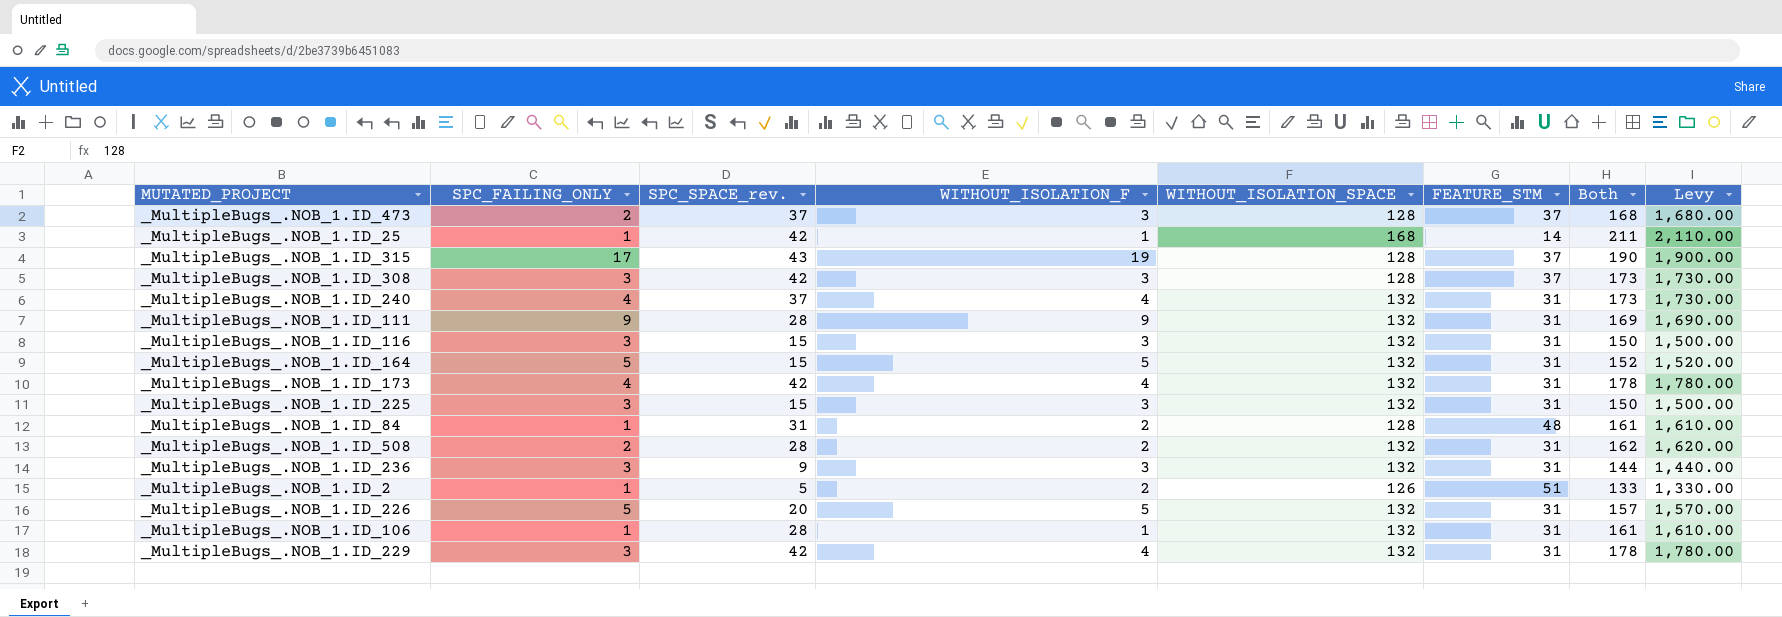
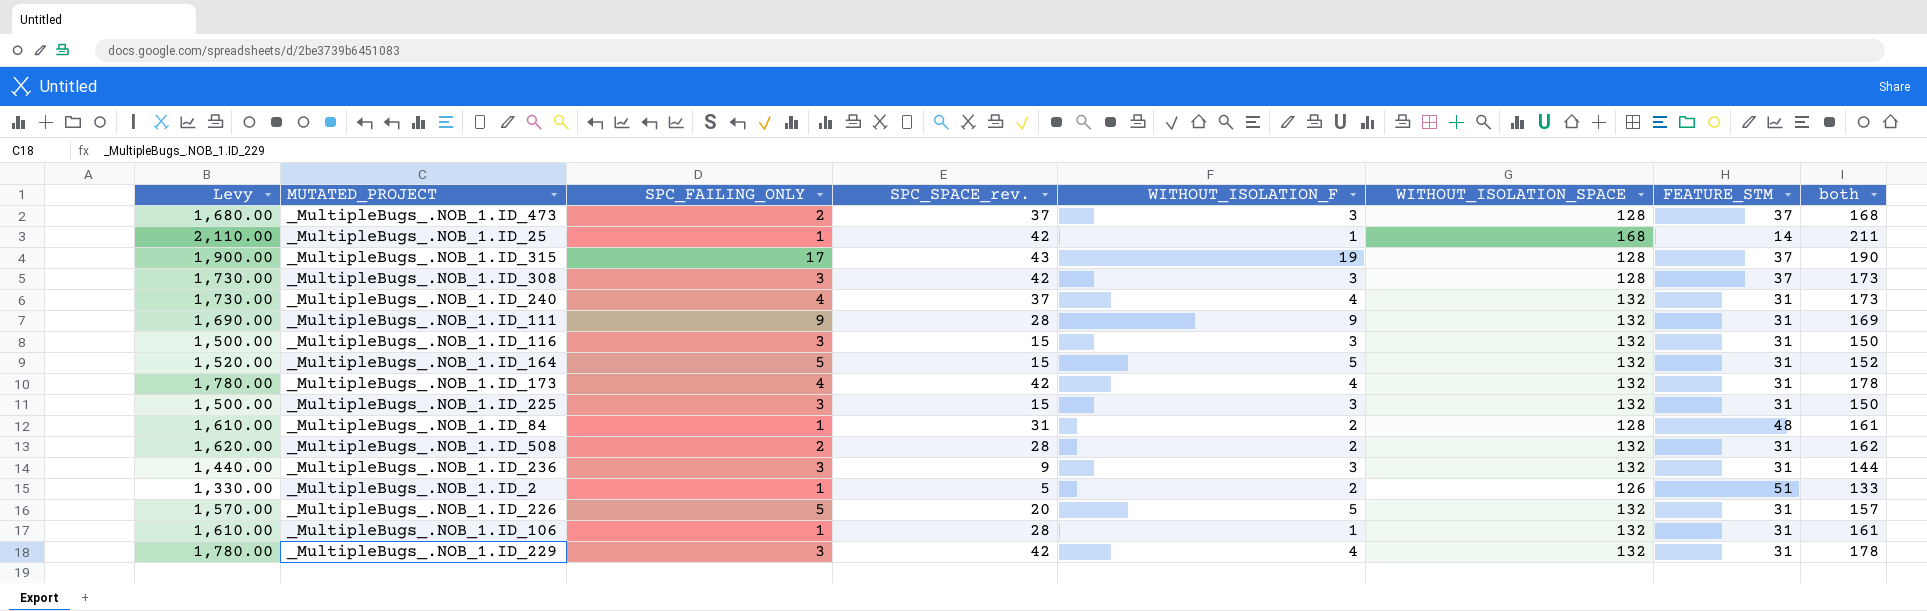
column Levy | position: 8 -> 1
column name: Both -> both

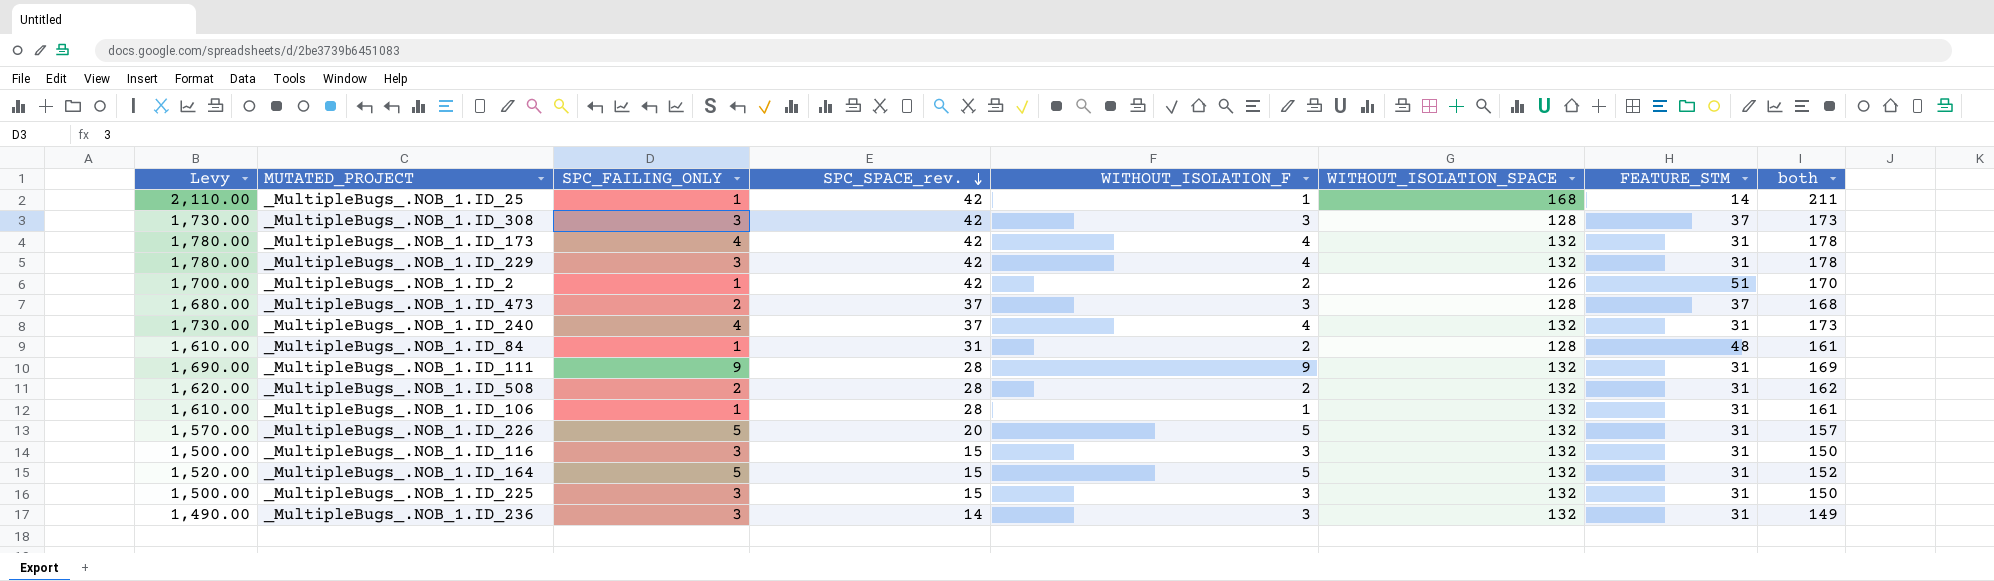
row order: none -> SPC_SPACE_rev. descending
row _MultipleBugs_.NOB_1.ID_315: 1,900.00 | 17 | 43 | 19 | 128 | 37 | 190 -> none
_MultipleBugs_.NOB_1.ID_2 | Levy: 1,330.00 -> 1,700.00
_MultipleBugs_.NOB_1.ID_2 | SPC_SPACE_rev.: 5 -> 42
_MultipleBugs_.NOB_1.ID_2 | both: 133 -> 170
_MultipleBugs_.NOB_1.ID_236 | Levy: 1,440.00 -> 1,490.00
_MultipleBugs_.NOB_1.ID_236 | SPC_SPACE_rev.: 9 -> 14
_MultipleBugs_.NOB_1.ID_236 | both: 144 -> 149

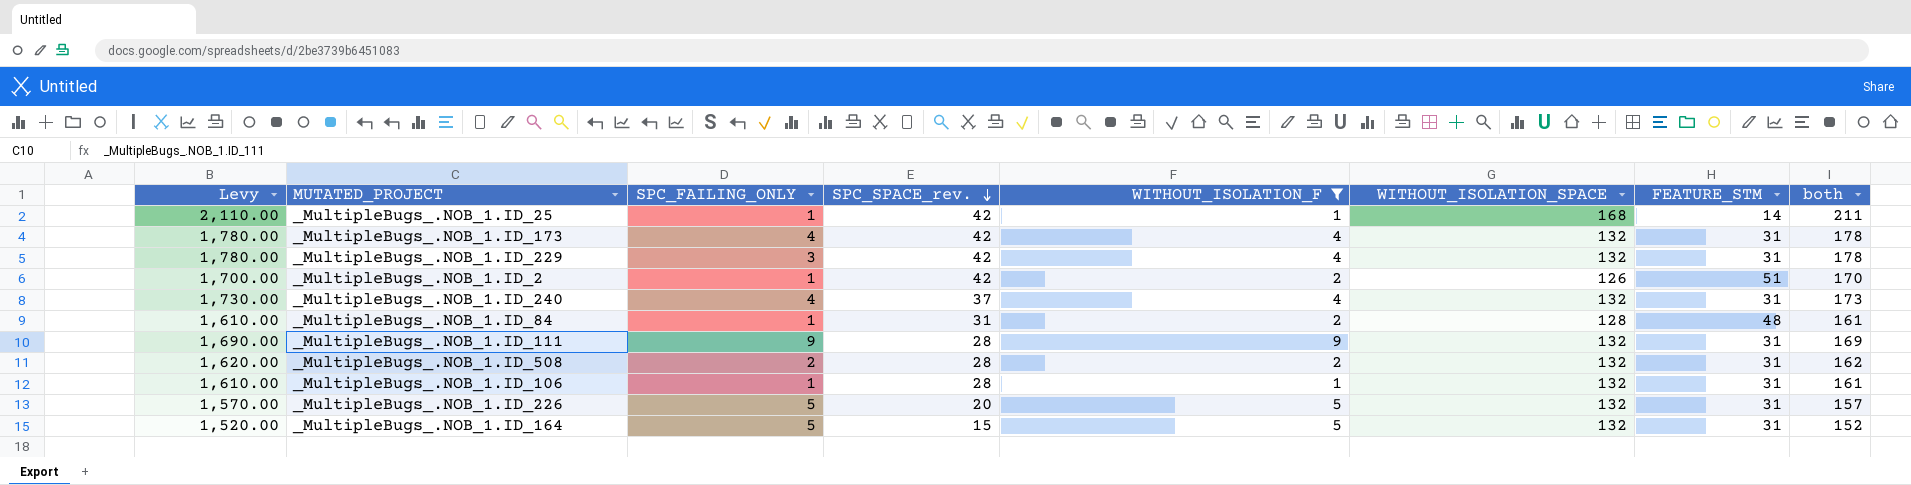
filter: none -> WITHOUT_ISOLATION_F != 3

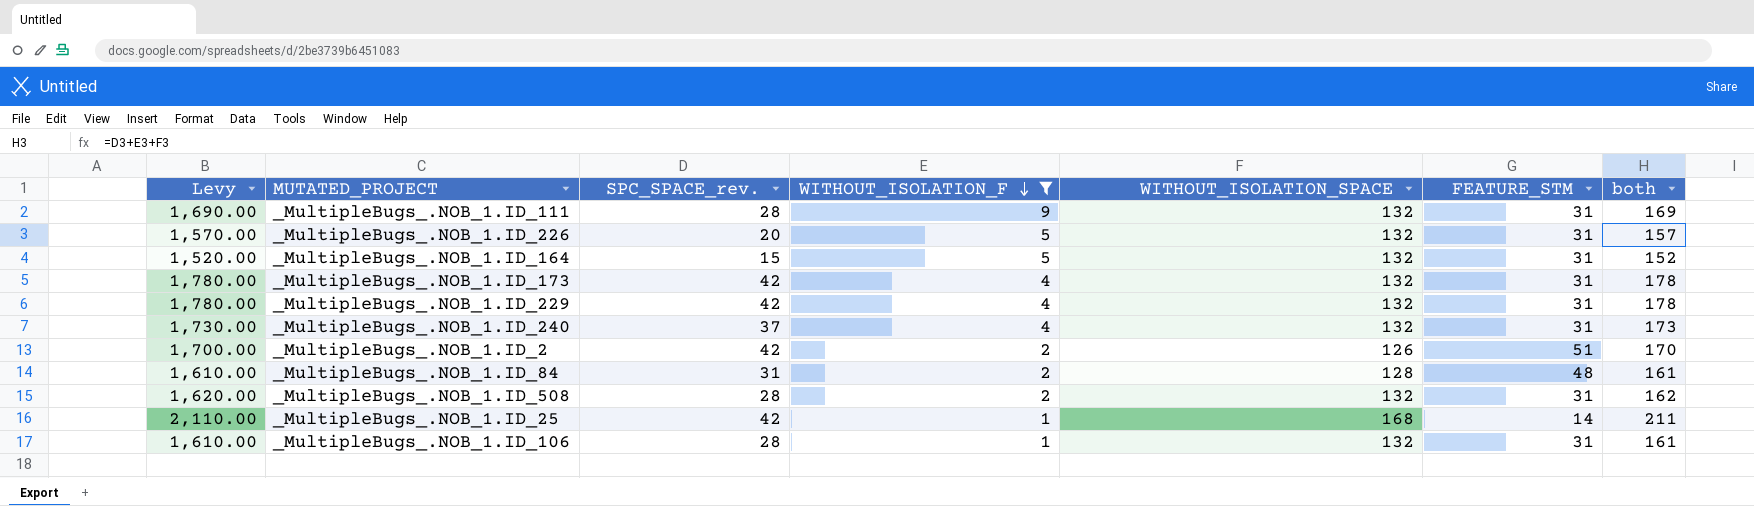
row order: SPC_SPACE_rev. descending -> WITHOUT_ISOLATION_F descending
column SPC_FAILING_ONLY | position: 3 -> none

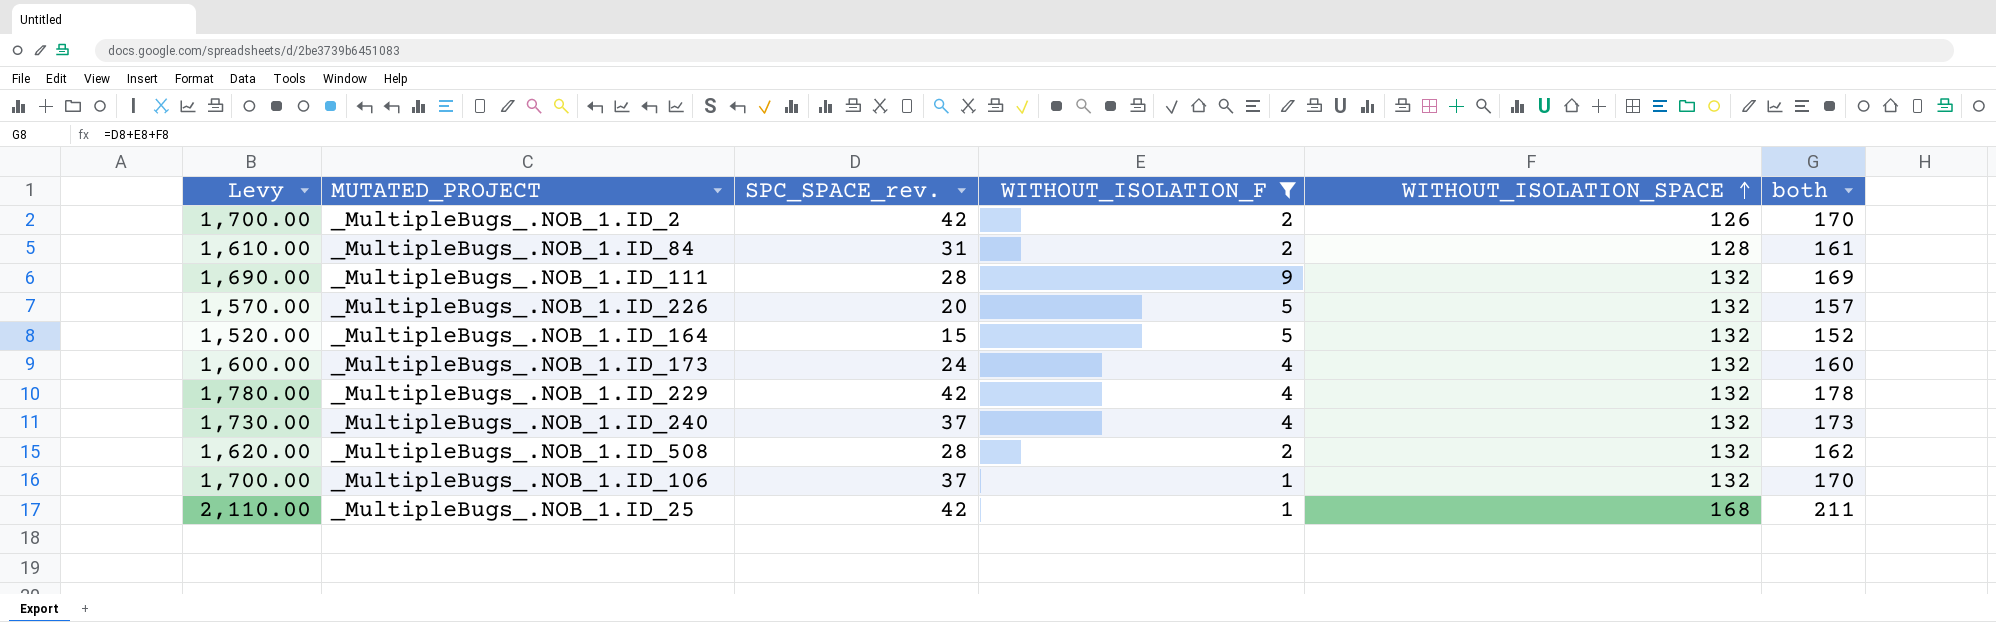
row order: WITHOUT_ISOLATION_F descending -> WITHOUT_ISOLATION_SPACE ascending
column FEATURE_STM | position: 6 -> none
_MultipleBugs_.NOB_1.ID_173 | Levy: 1,780.00 -> 1,600.00
_MultipleBugs_.NOB_1.ID_173 | SPC_SPACE_rev.: 42 -> 24
_MultipleBugs_.NOB_1.ID_173 | both: 178 -> 160
_MultipleBugs_.NOB_1.ID_106 | Levy: 1,610.00 -> 1,700.00
_MultipleBugs_.NOB_1.ID_106 | SPC_SPACE_rev.: 28 -> 37
_MultipleBugs_.NOB_1.ID_106 | both: 161 -> 170

